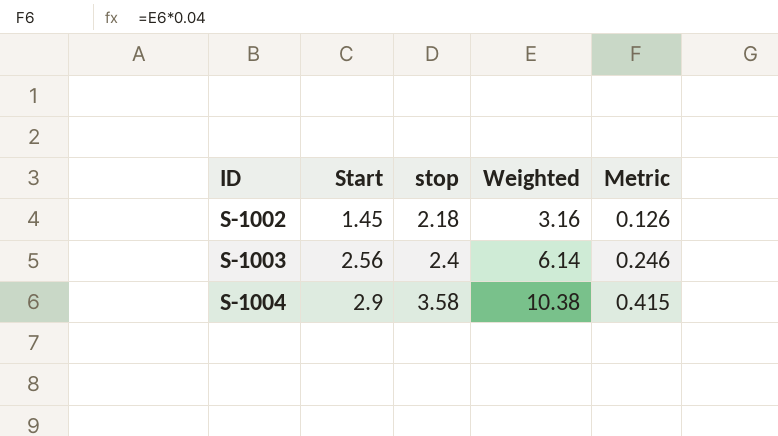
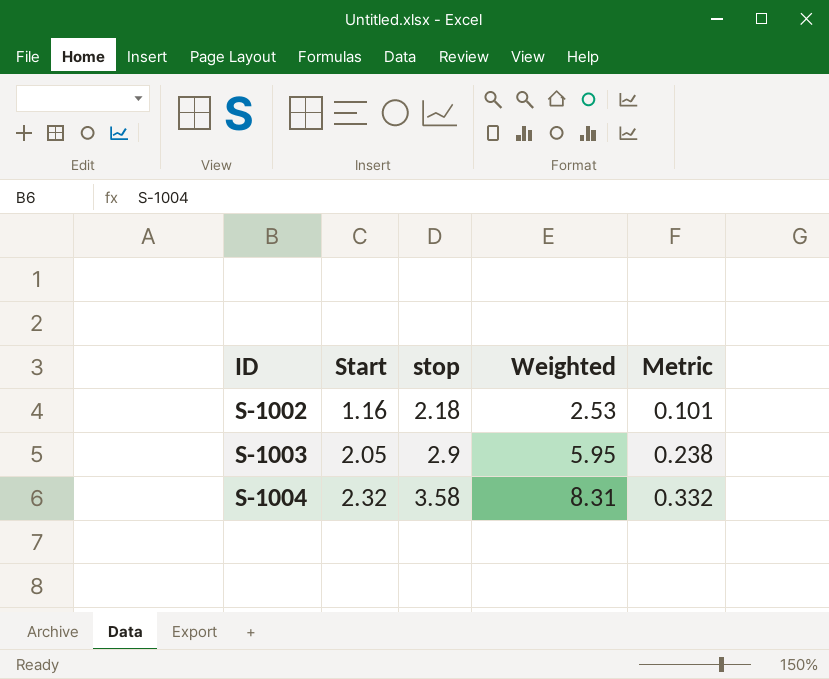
S-1002 | Start: 1.45 -> 1.16
S-1002 | Weighted: 3.16 -> 2.53
S-1002 | Metric: 0.126 -> 0.101
S-1003 | Start: 2.56 -> 2.05
S-1003 | stop: 2.4 -> 2.9
S-1003 | Weighted: 6.14 -> 5.95
S-1003 | Metric: 0.246 -> 0.238
S-1004 | Start: 2.9 -> 2.32
S-1004 | Weighted: 10.38 -> 8.31
S-1004 | Metric: 0.415 -> 0.332

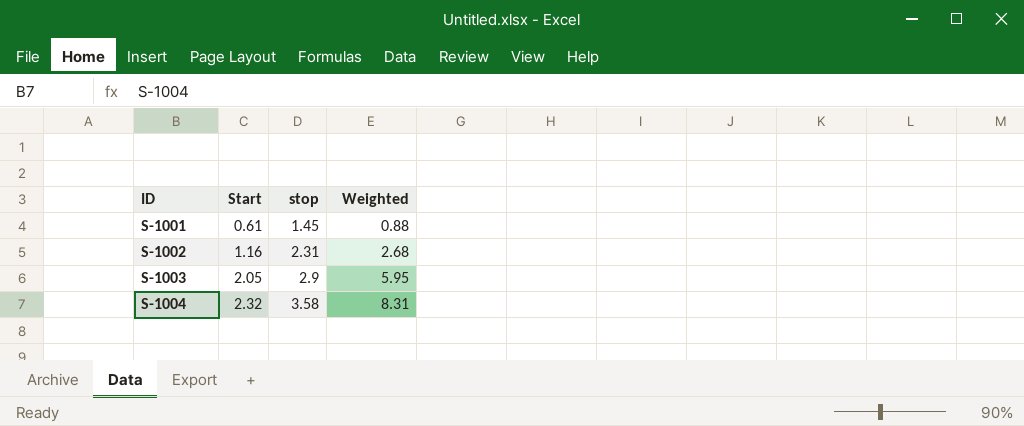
column Metric | formula: [Weighted] * 0.04 -> none
row S-1001: none -> 0.61 | 1.45 | 0.88
S-1002 | stop: 2.18 -> 2.31
S-1002 | Weighted: 2.53 -> 2.68

